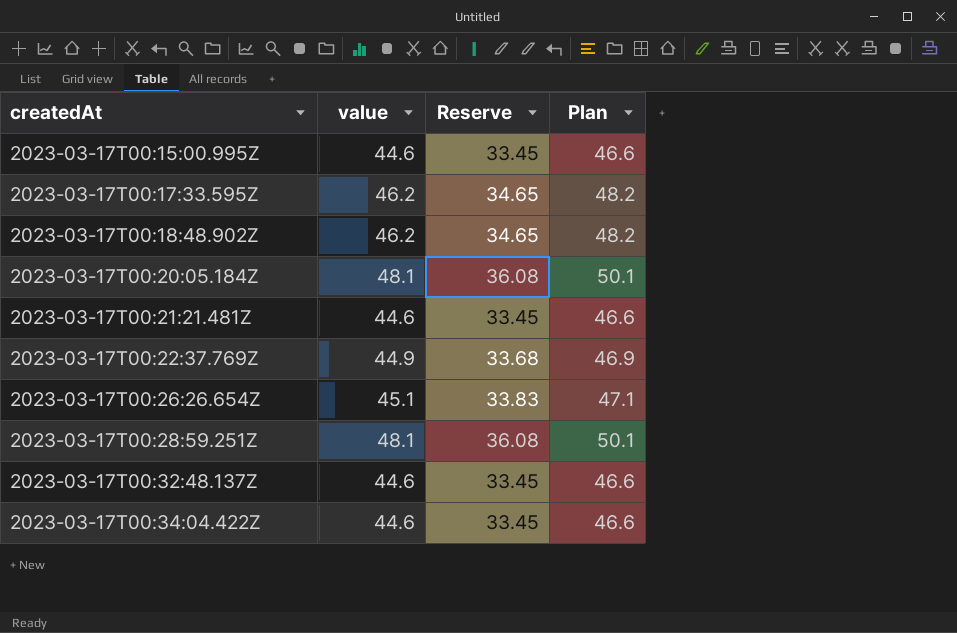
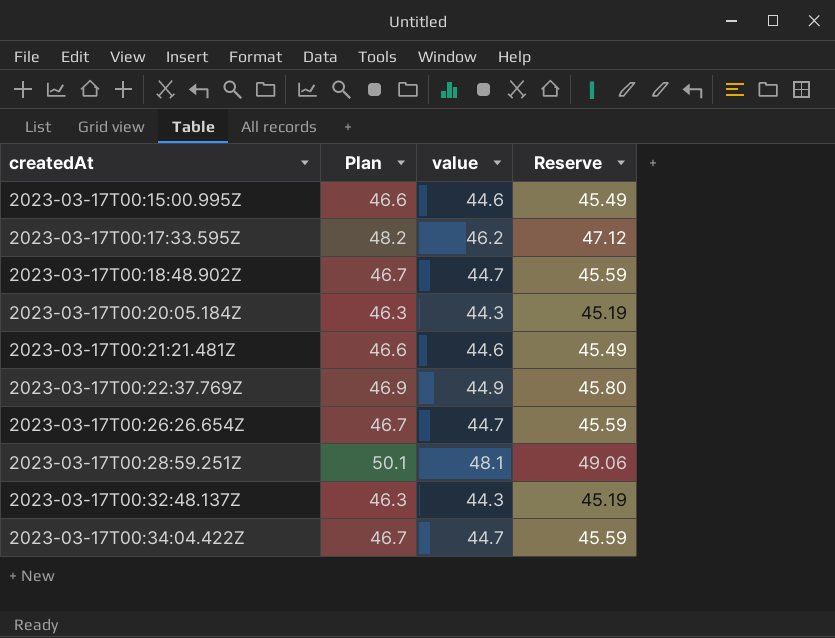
column Plan | position: 4 -> 2
column Reserve | formula: [value] * 0.75 -> [value] * 1.02
2023-03-17T00:18:48.902Z | Plan: 48.2 -> 46.7
2023-03-17T00:18:48.902Z | value: 46.2 -> 44.7
2023-03-17T00:20:05.184Z | Plan: 50.1 -> 46.3
2023-03-17T00:20:05.184Z | value: 48.1 -> 44.3
2023-03-17T00:26:26.654Z | Plan: 47.1 -> 46.7
2023-03-17T00:26:26.654Z | value: 45.1 -> 44.7
2023-03-17T00:32:48.137Z | Plan: 46.6 -> 46.3
2023-03-17T00:32:48.137Z | value: 44.6 -> 44.3
2023-03-17T00:34:04.422Z | Plan: 46.6 -> 46.7
2023-03-17T00:34:04.422Z | value: 44.6 -> 44.7

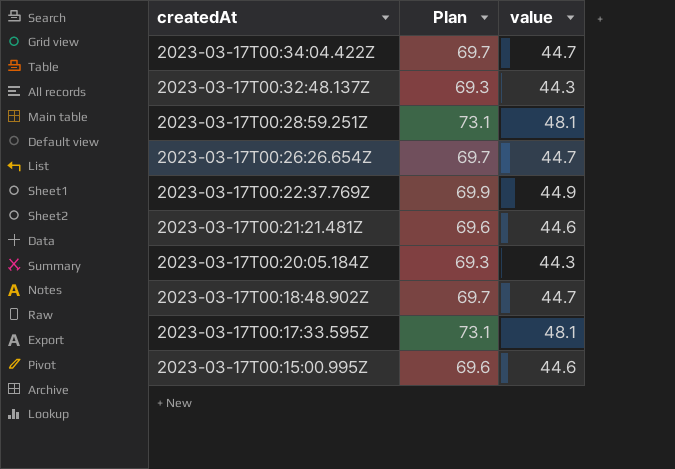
row order: createdAt ascending -> createdAt descending
column Reserve | formula: [value] * 1.02 -> none
column Plan | formula: [value] + 2 -> [value] + 25
2023-03-17T00:17:33.595Z | value: 46.2 -> 48.1

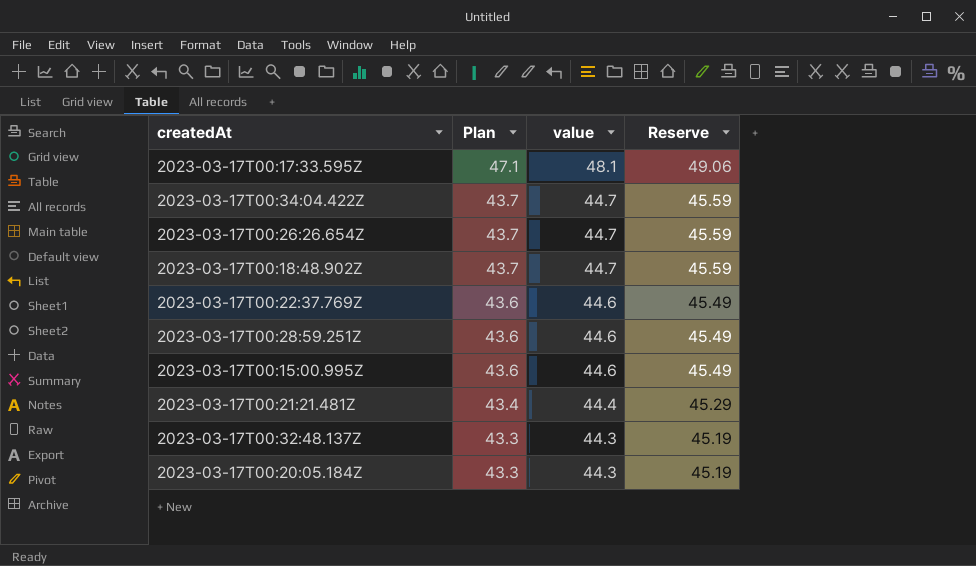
row order: createdAt descending -> Plan descending
column Plan | formula: [value] + 25 -> [value] - 1
column Reserve | formula: none -> [value] * 1.02
2023-03-17T00:22:37.769Z | value: 44.9 -> 44.6
2023-03-17T00:28:59.251Z | value: 48.1 -> 44.6
2023-03-17T00:21:21.481Z | value: 44.6 -> 44.4

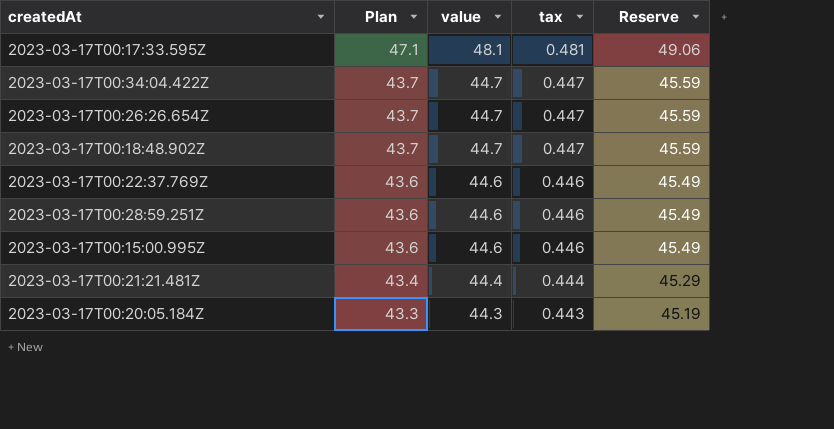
column tax | formula: none -> [value] * 0.01
row 2023-03-17T00:32:48.137Z: 43.3 | 44.3 | 45.19 -> none

